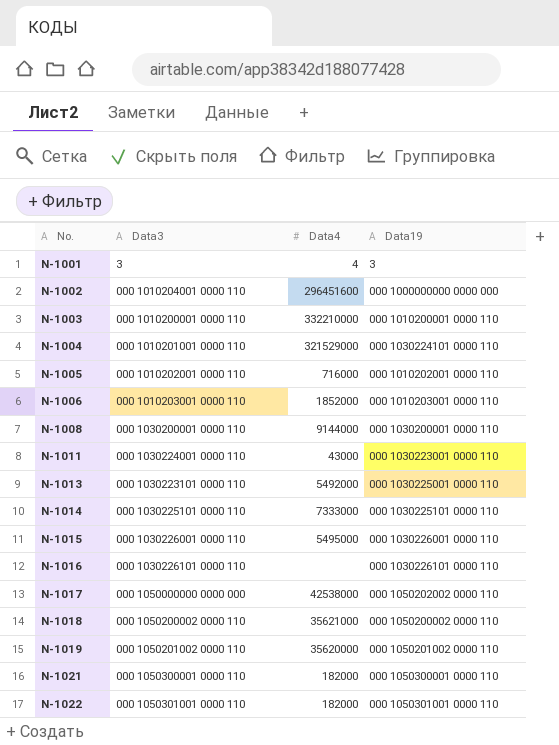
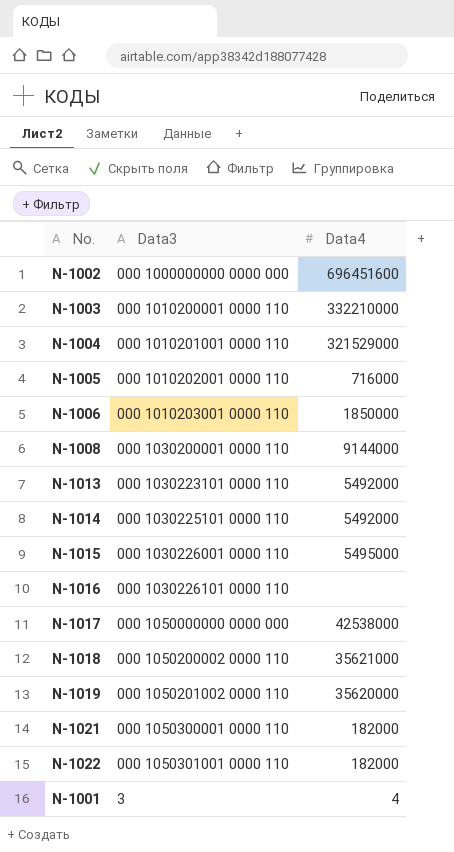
row order: No. ascending -> Data3 ascending
column Data19 | position: 4 -> none
row N-1011: 000 1030224001 0000 110 | 43000 | 000 1030223001 0000 110 -> none
N-1002 | Data3: 000 1010204001 0000 110 -> 000 1000000000 0000 000
N-1002 | Data4: 296451600 -> 696451600
N-1006 | Data4: 1852000 -> 1850000
N-1014 | Data4: 7333000 -> 5492000

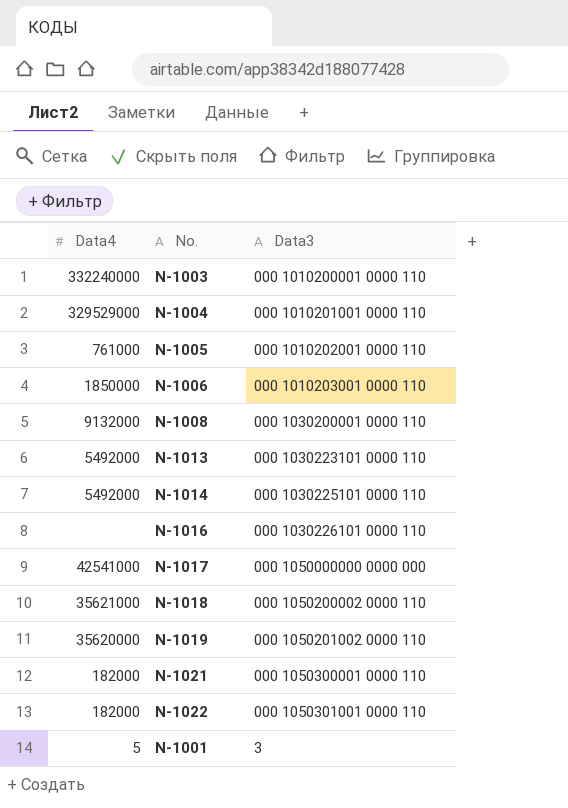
column Data4 | position: 3 -> 1
row N-1002: 000 1000000000 0000 000 | 696451600 -> none
row N-1015: 000 1030226001 0000 110 | 5495000 -> none
N-1003 | Data4: 332210000 -> 332240000
N-1004 | Data4: 321529000 -> 329529000
N-1005 | Data4: 716000 -> 761000
N-1008 | Data4: 9144000 -> 9132000
N-1017 | Data4: 42538000 -> 42541000
N-1001 | Data4: 4 -> 5

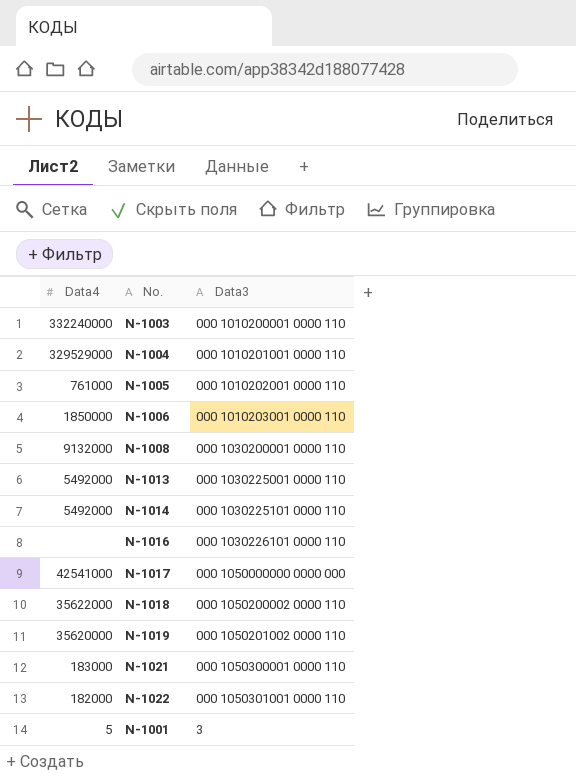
N-1013 | Data3: 000 1030223101 0000 110 -> 000 1030225001 0000 110
N-1018 | Data4: 35621000 -> 35622000
N-1021 | Data4: 182000 -> 183000

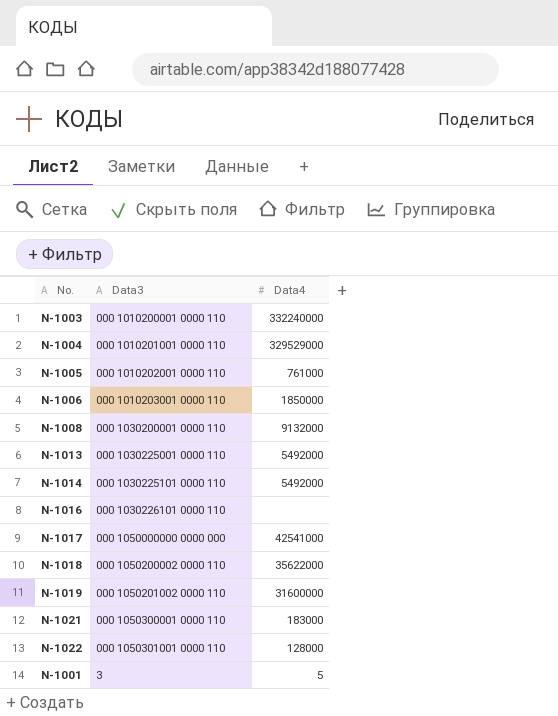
column Data4 | position: 1 -> 3
N-1019 | Data4: 35620000 -> 31600000
N-1022 | Data4: 182000 -> 128000

